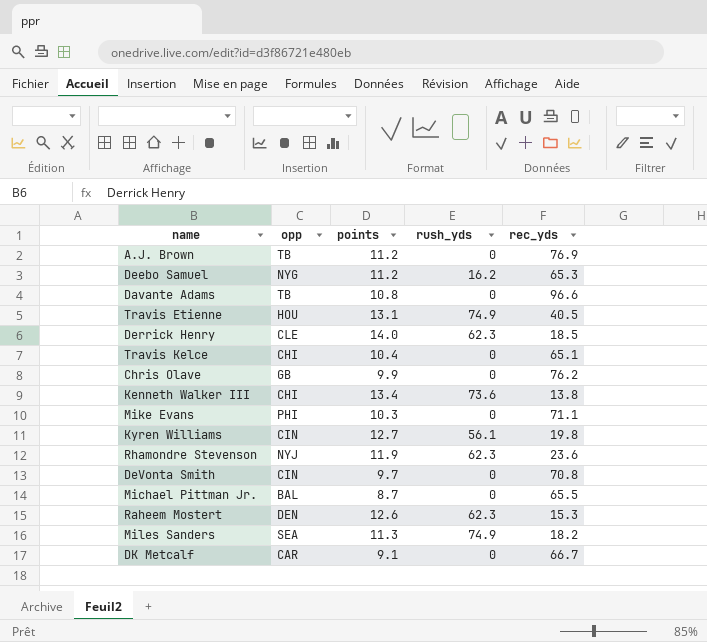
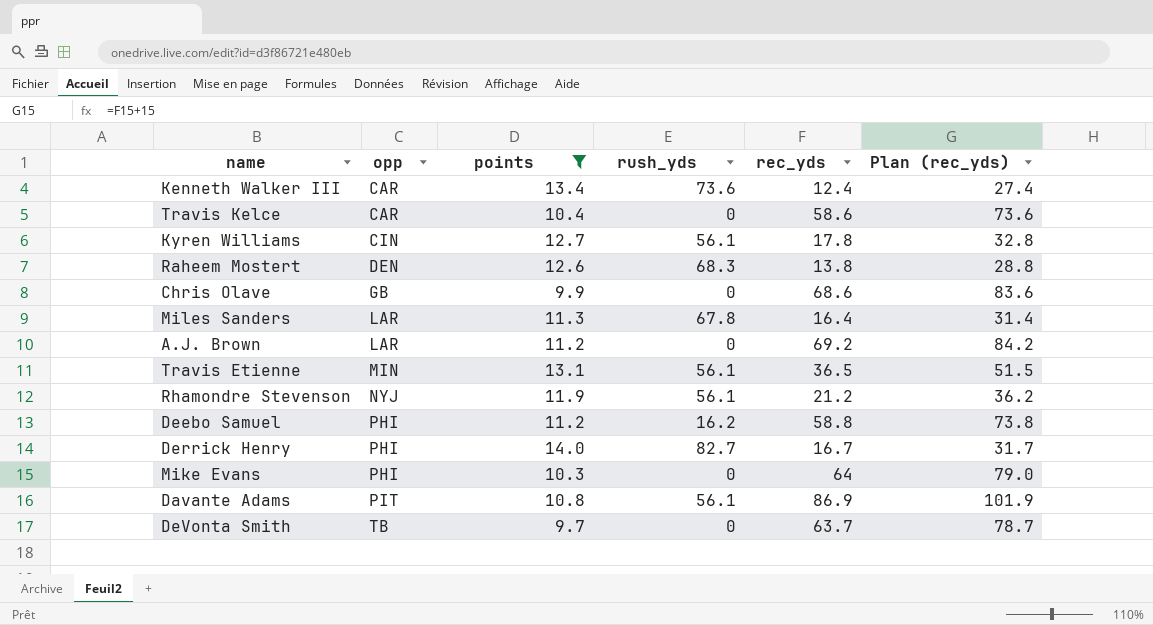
filter: none -> points >= 9.7
row order: none -> opp ascending
column Plan (rec_yds) | formula: none -> [rec_yds] + 15
Kenneth Walker III | opp: CHI -> CAR
Kenneth Walker III | rec_yds: 13.8 -> 12.4
Travis Kelce | opp: CHI -> CAR
Travis Kelce | rec_yds: 65.1 -> 58.6
Kyren Williams | rec_yds: 19.8 -> 17.8
Raheem Mostert | rush_yds: 62.3 -> 68.3
Raheem Mostert | rec_yds: 15.3 -> 13.8
Chris Olave | rec_yds: 76.2 -> 68.6
Miles Sanders | opp: SEA -> LAR
Miles Sanders | rush_yds: 74.9 -> 67.8
Miles Sanders | rec_yds: 18.2 -> 16.4
A.J. Brown | opp: TB -> LAR
A.J. Brown | rec_yds: 76.9 -> 69.2
Travis Etienne | opp: HOU -> MIN
Travis Etienne | rush_yds: 74.9 -> 56.1
Travis Etienne | rec_yds: 40.5 -> 36.5
Rhamondre Stevenson | rush_yds: 62.3 -> 56.1
Rhamondre Stevenson | rec_yds: 23.6 -> 21.2
Deebo Samuel | opp: NYG -> PHI
Deebo Samuel | rec_yds: 65.3 -> 58.8
Derrick Henry | opp: CLE -> PHI
Derrick Henry | rush_yds: 62.3 -> 82.7
Derrick Henry | rec_yds: 18.5 -> 16.7
Mike Evans | rec_yds: 71.1 -> 64
Davante Adams | opp: TB -> PIT
Davante Adams | rush_yds: 0 -> 56.1
Davante Adams | rec_yds: 96.6 -> 86.9
DeVonta Smith | opp: CIN -> TB
DeVonta Smith | rec_yds: 70.8 -> 63.7

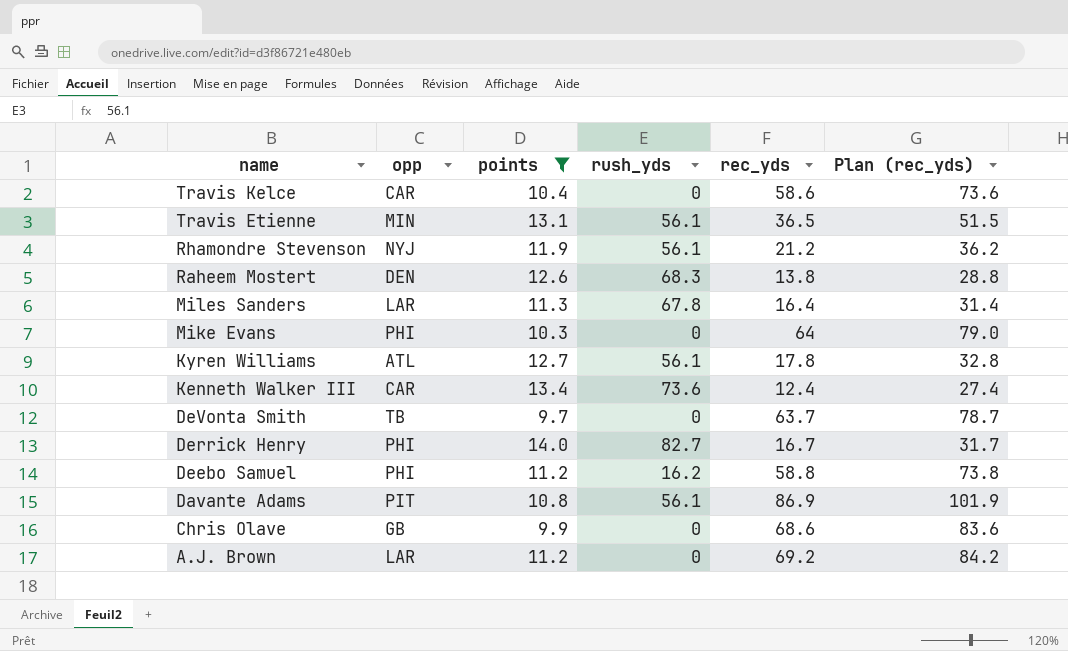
row order: opp ascending -> name descending
Kyren Williams | opp: CIN -> ATL

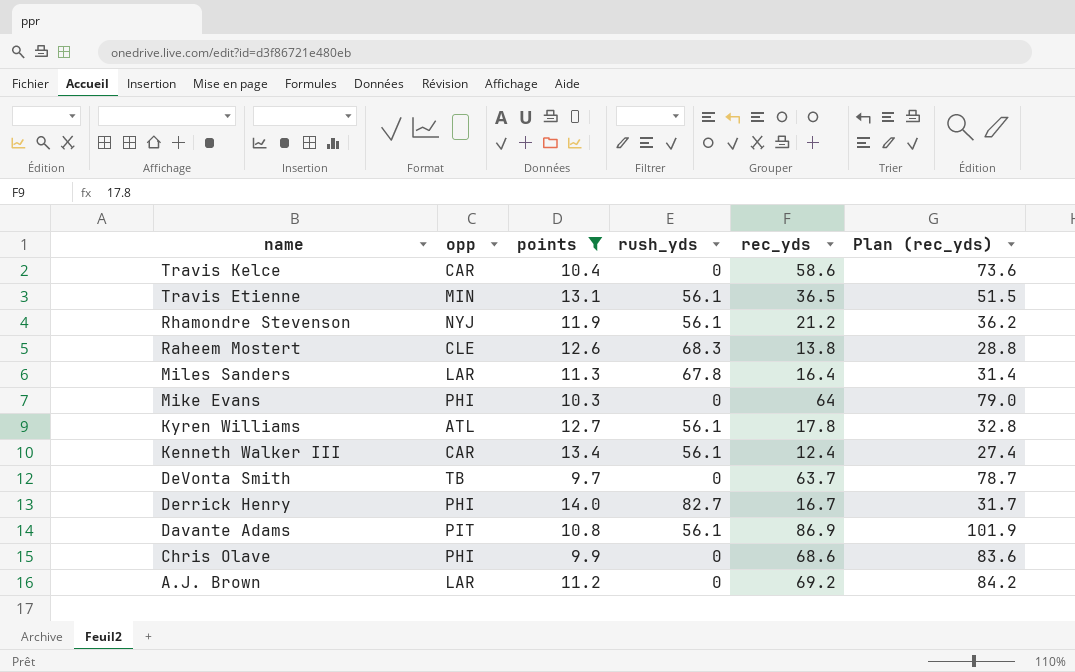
row Deebo Samuel: PHI | 11.2 | 16.2 | 58.8 | 73.8 -> none
Raheem Mostert | opp: DEN -> CLE
Kenneth Walker III | rush_yds: 73.6 -> 56.1
Chris Olave | opp: GB -> PHI

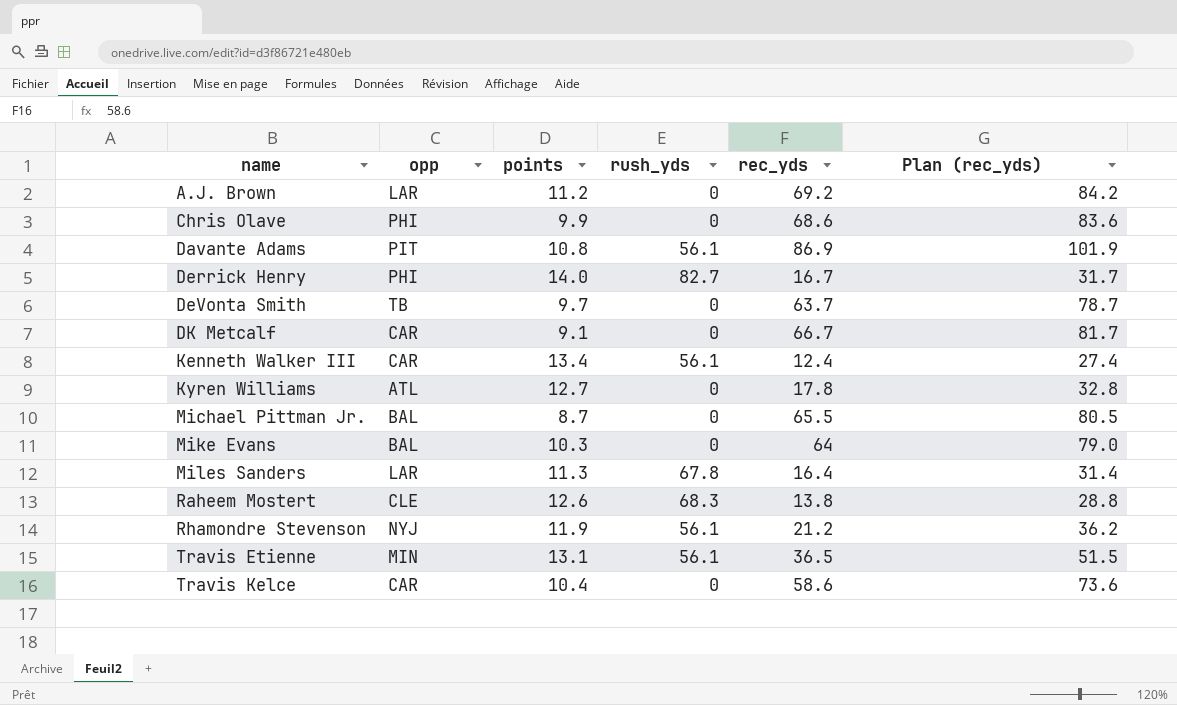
filter: points >= 9.7 -> none
row order: name descending -> name ascending
Kyren Williams | rush_yds: 56.1 -> 0
Mike Evans | opp: PHI -> BAL

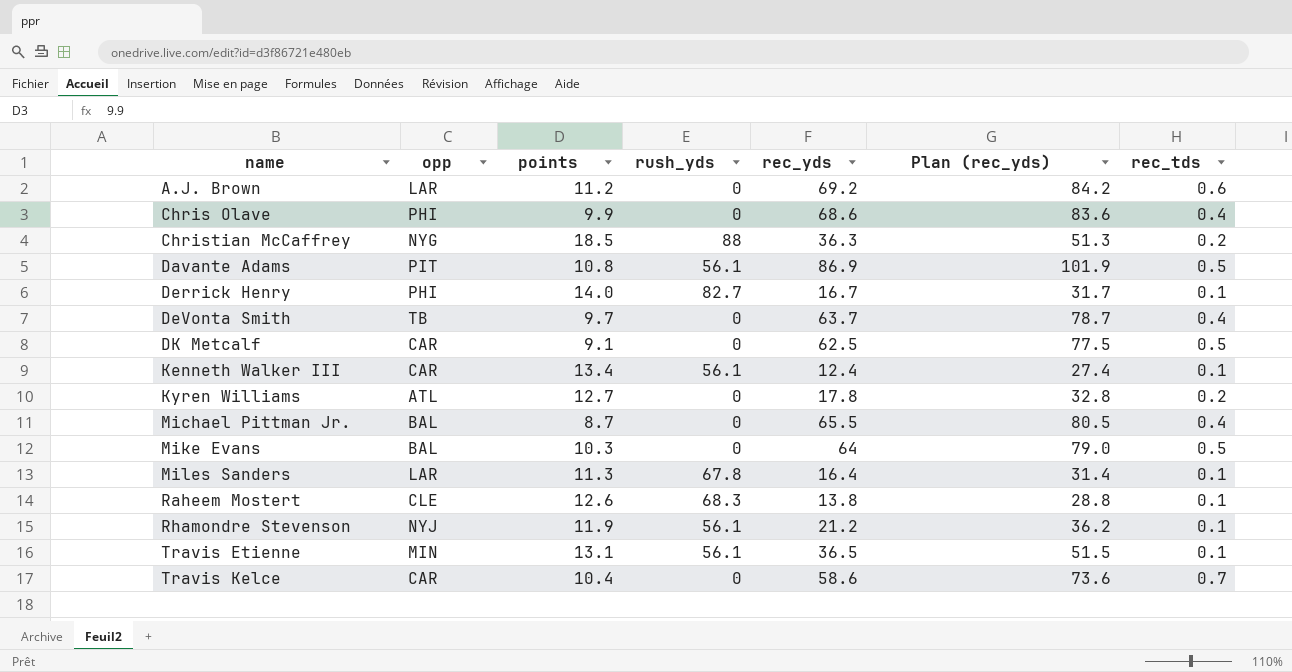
column rec_tds | position: none -> 7
row Christian McCaffrey: none -> NYG | 18.5 | 88 | 36.3 | 51.3 | 0.2
DK Metcalf | rec_yds: 66.7 -> 62.5
DK Metcalf | Plan (rec_yds): 81.7 -> 77.5

